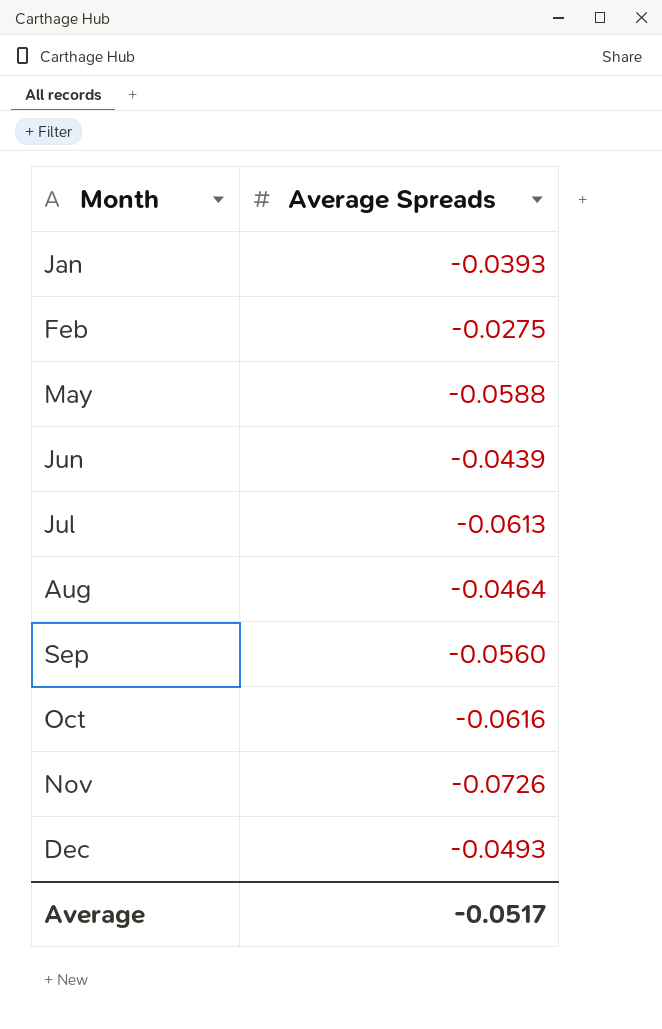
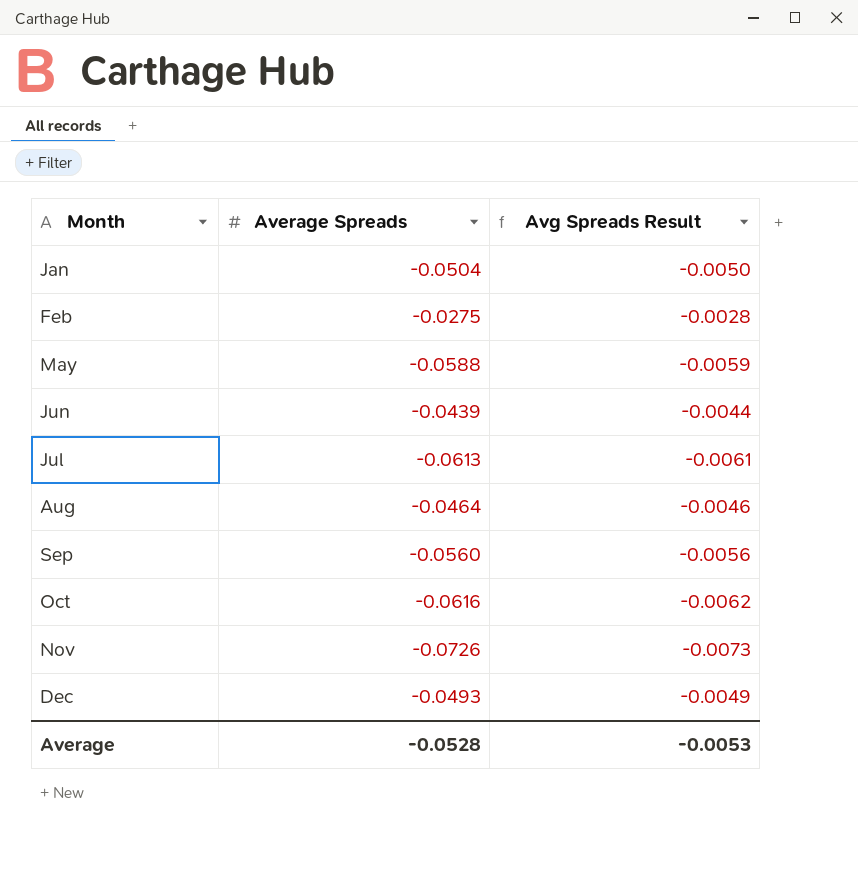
column Avg Spreads Result | formula: none -> [Average Spreads] * 0.1
Jan | Average Spreads: -0.0393 -> -0.0504
Average | Average Spreads: -0.0517 -> -0.0528

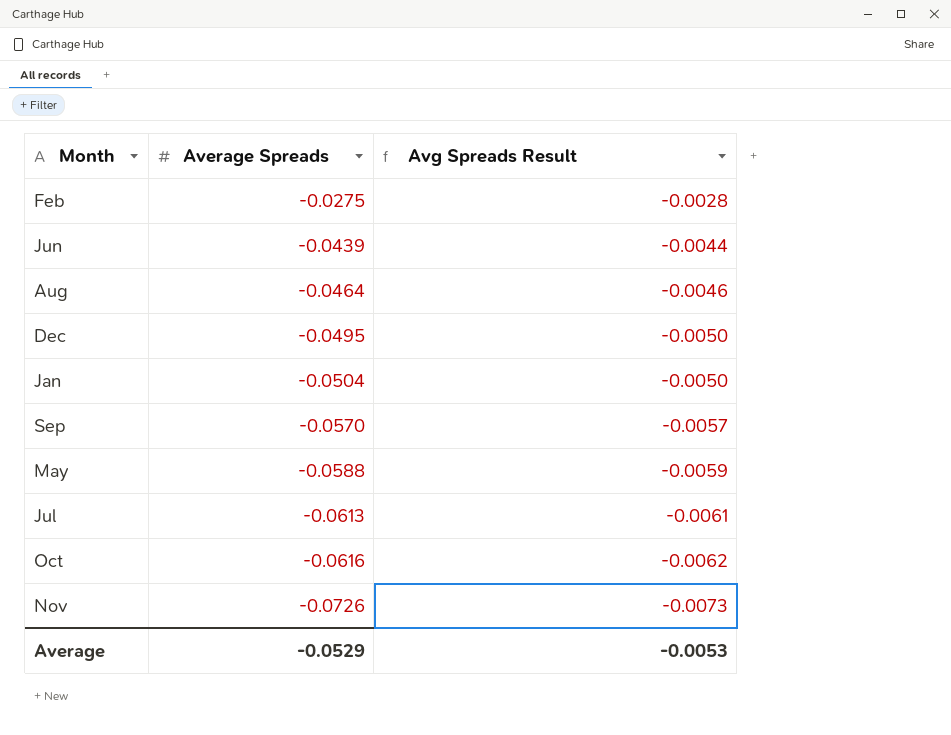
row order: Month ascending -> Average Spreads descending
Dec | Average Spreads: -0.0493 -> -0.0495
Dec | Avg Spreads Result: -0.0049 -> -0.0050
Sep | Average Spreads: -0.0560 -> -0.0570
Sep | Avg Spreads Result: -0.0056 -> -0.0057
Average | Average Spreads: -0.0528 -> -0.0529

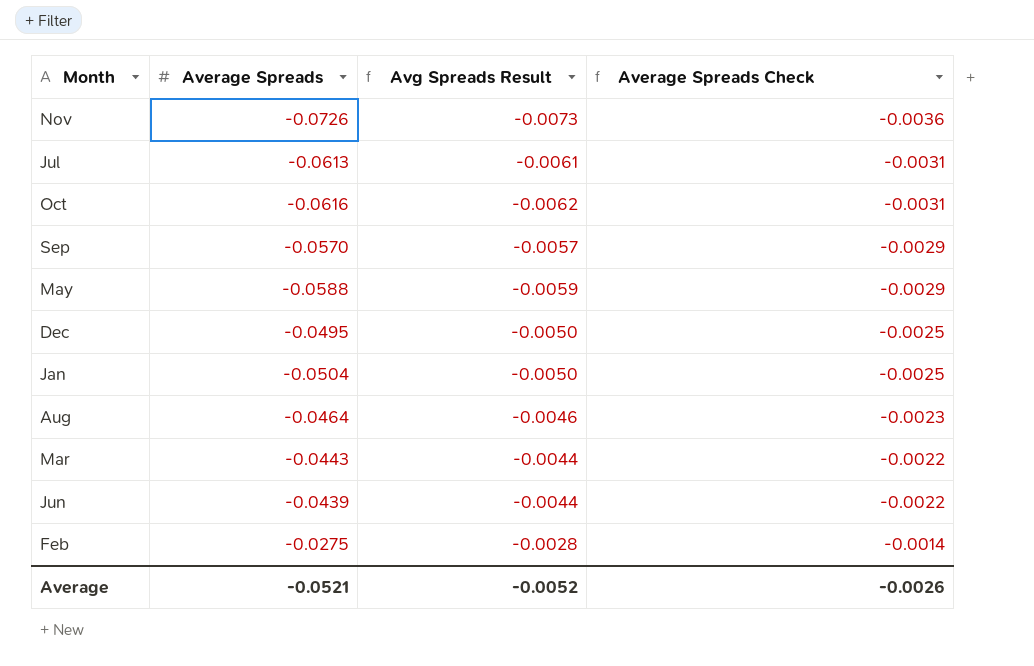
row order: Average Spreads descending -> Average Spreads Check ascending
column Average Spreads Check | formula: none -> [Average Spreads] * 0.05
row Mar: none -> -0.0443 | -0.0044 | -0.0022
Average | Average Spreads: -0.0529 -> -0.0521
Average | Avg Spreads Result: -0.0053 -> -0.0052

